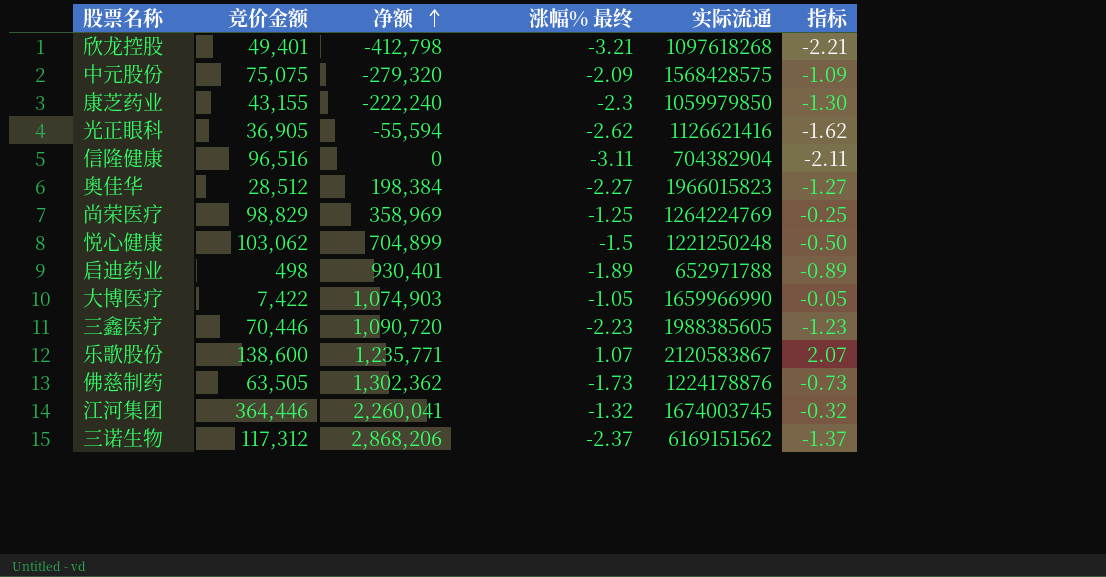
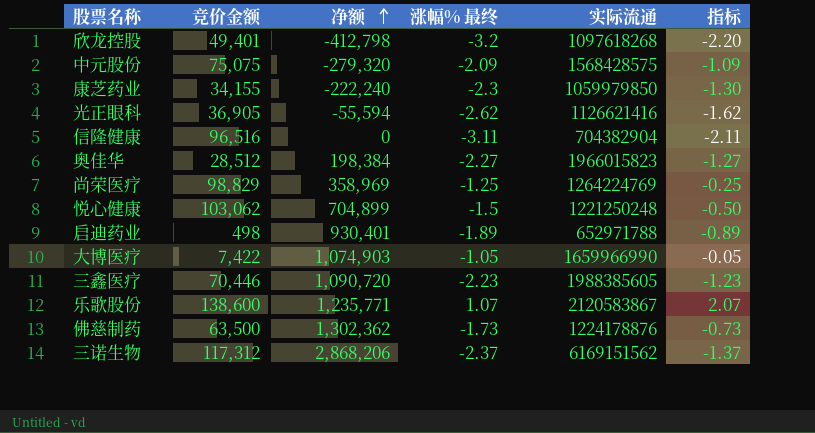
row 江河集团: 364,446 | 2,260,041 | -1.32 | 1674003745 | -0.32 -> none
欣龙控股 | 涨幅% 最终: -3.21 -> -3.2
欣龙控股 | 指标: -2.21 -> -2.20
康芝药业 | 竞价金额: 43,155 -> 34,155
佛慈制药 | 竞价金额: 63,505 -> 63,500

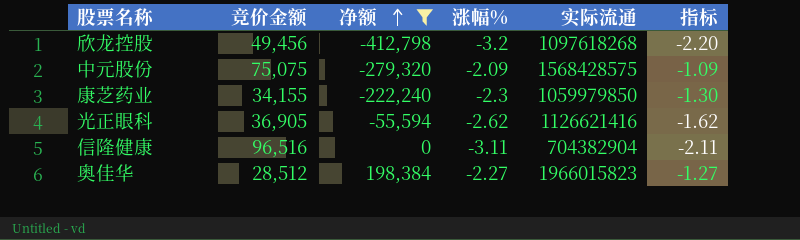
filter: none -> 净额 <= 198,384
column name: 涨幅% 最终 -> 涨幅%
欣龙控股 | 竞价金额: 49,401 -> 49,456

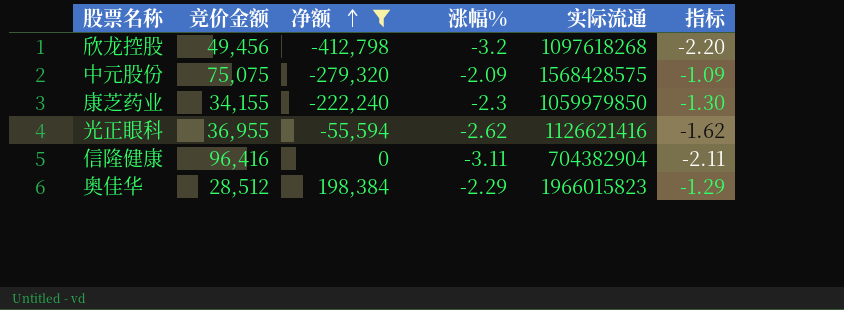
光正眼科 | 竞价金额: 36,905 -> 36,955
信隆健康 | 竞价金额: 96,516 -> 96,416
奥佳华 | 涨幅%: -2.27 -> -2.29
奥佳华 | 指标: -1.27 -> -1.29

